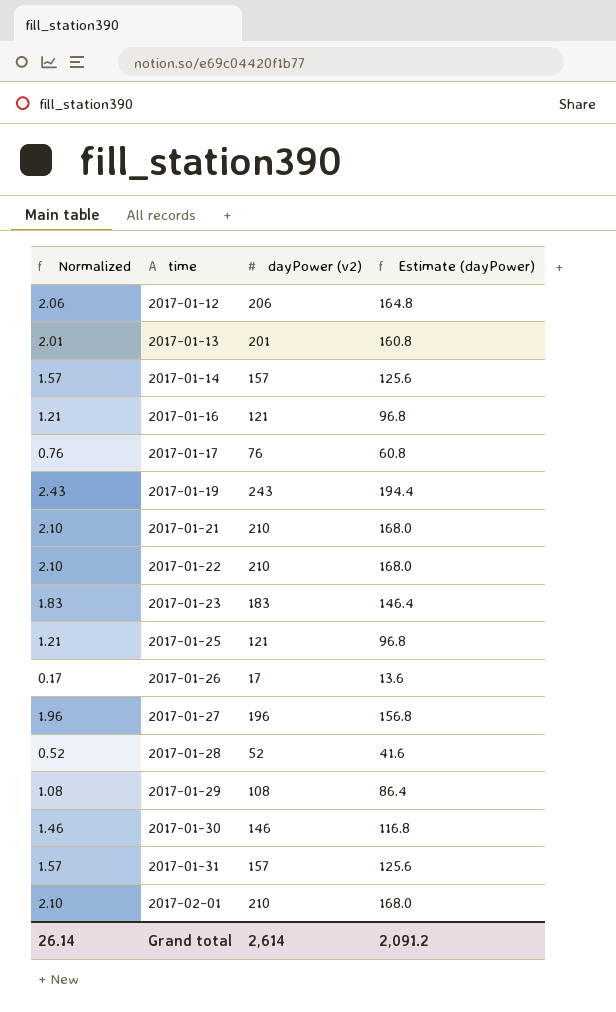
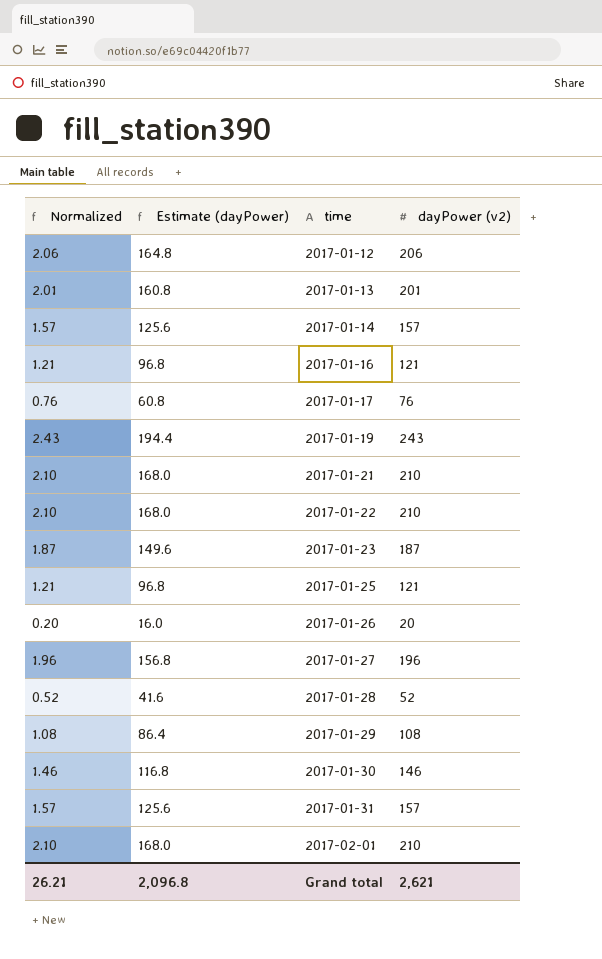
column Estimate (dayPower) | position: 4 -> 2
2017-01-23 | Normalized: 1.83 -> 1.87
2017-01-23 | Estimate (dayPower): 146.4 -> 149.6
2017-01-23 | dayPower (v2): 183 -> 187
2017-01-26 | Normalized: 0.17 -> 0.20
2017-01-26 | Estimate (dayPower): 13.6 -> 16.0
2017-01-26 | dayPower (v2): 17 -> 20
Grand total | Normalized: 26.14 -> 26.21
Grand total | Estimate (dayPower): 2,091.2 -> 2,096.8
Grand total | dayPower (v2): 2,614 -> 2,621

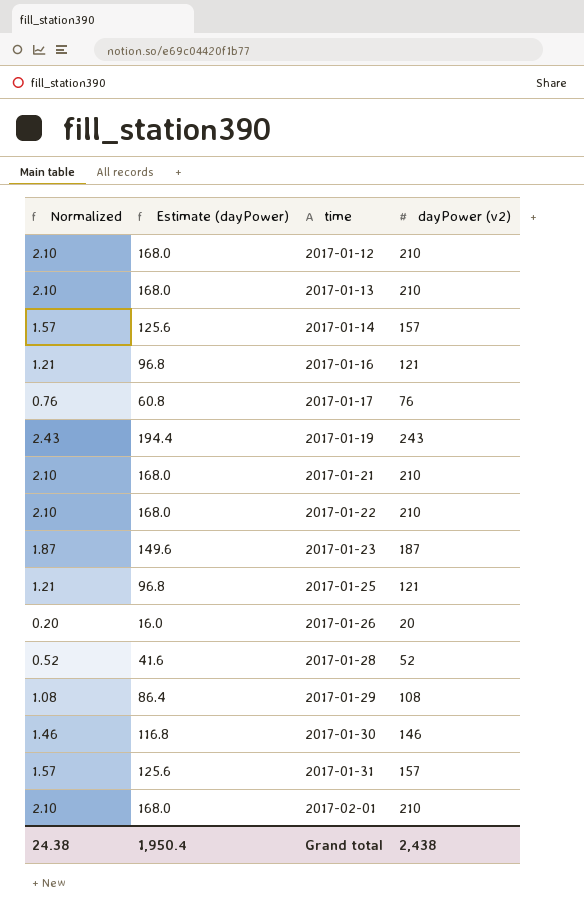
row 2017-01-27: 1.96 | 156.8 | 196 -> none
2017-01-12 | Normalized: 2.06 -> 2.10
2017-01-12 | Estimate (dayPower): 164.8 -> 168.0
2017-01-12 | dayPower (v2): 206 -> 210
2017-01-13 | Normalized: 2.01 -> 2.10
2017-01-13 | Estimate (dayPower): 160.8 -> 168.0
2017-01-13 | dayPower (v2): 201 -> 210
Grand total | Normalized: 26.21 -> 24.38
Grand total | Estimate (dayPower): 2,096.8 -> 1,950.4
Grand total | dayPower (v2): 2,621 -> 2,438

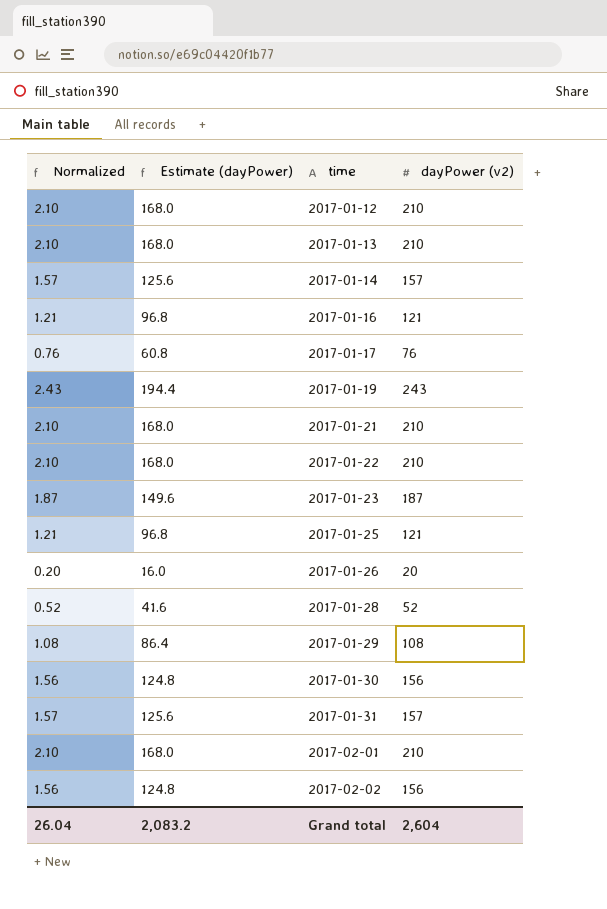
2017-01-30 | Normalized: 1.46 -> 1.56
2017-01-30 | Estimate (dayPower): 116.8 -> 124.8
2017-01-30 | dayPower (v2): 146 -> 156
row 2017-02-02: none -> 1.56 | 124.8 | 156
Grand total | Normalized: 24.38 -> 26.04
Grand total | Estimate (dayPower): 1,950.4 -> 2,083.2
Grand total | dayPower (v2): 2,438 -> 2,604

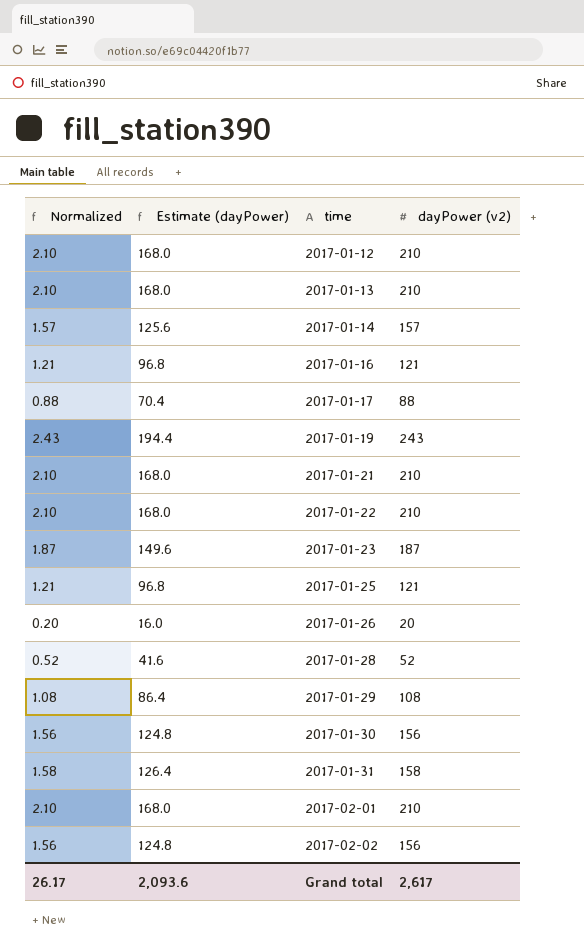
2017-01-17 | Normalized: 0.76 -> 0.88
2017-01-17 | Estimate (dayPower): 60.8 -> 70.4
2017-01-17 | dayPower (v2): 76 -> 88
2017-01-31 | Normalized: 1.57 -> 1.58
2017-01-31 | Estimate (dayPower): 125.6 -> 126.4
2017-01-31 | dayPower (v2): 157 -> 158
Grand total | Normalized: 26.04 -> 26.17
Grand total | Estimate (dayPower): 2,083.2 -> 2,093.6
Grand total | dayPower (v2): 2,604 -> 2,617

